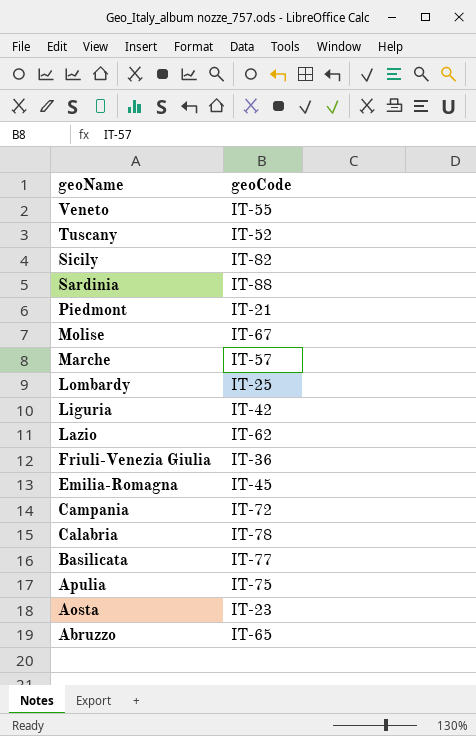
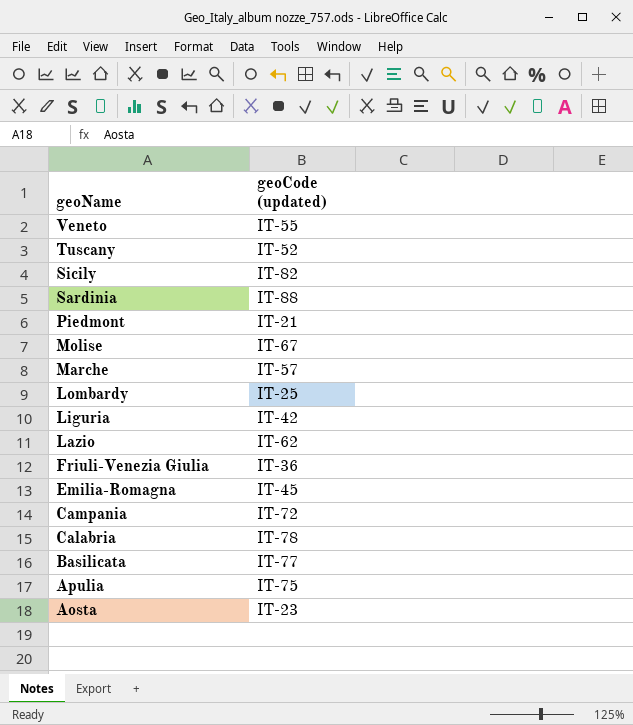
column name: geoCode -> geoCode (updated)
row Abruzzo: IT-65 -> none

